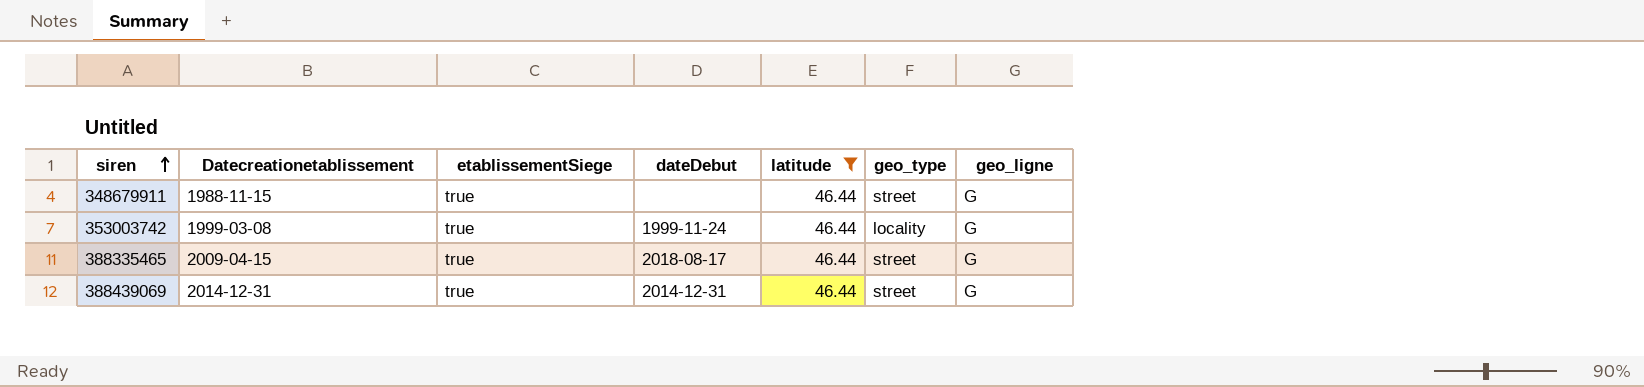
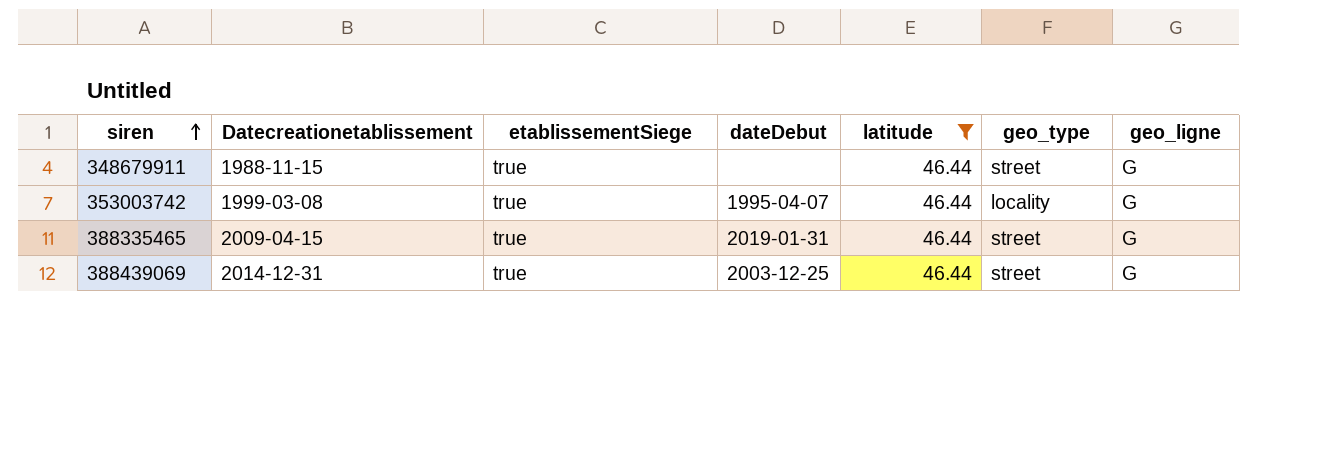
353003742 | dateDebut: 1999-11-24 -> 1995-04-07
388335465 | dateDebut: 2018-08-17 -> 2019-01-31
388439069 | dateDebut: 2014-12-31 -> 2003-12-25

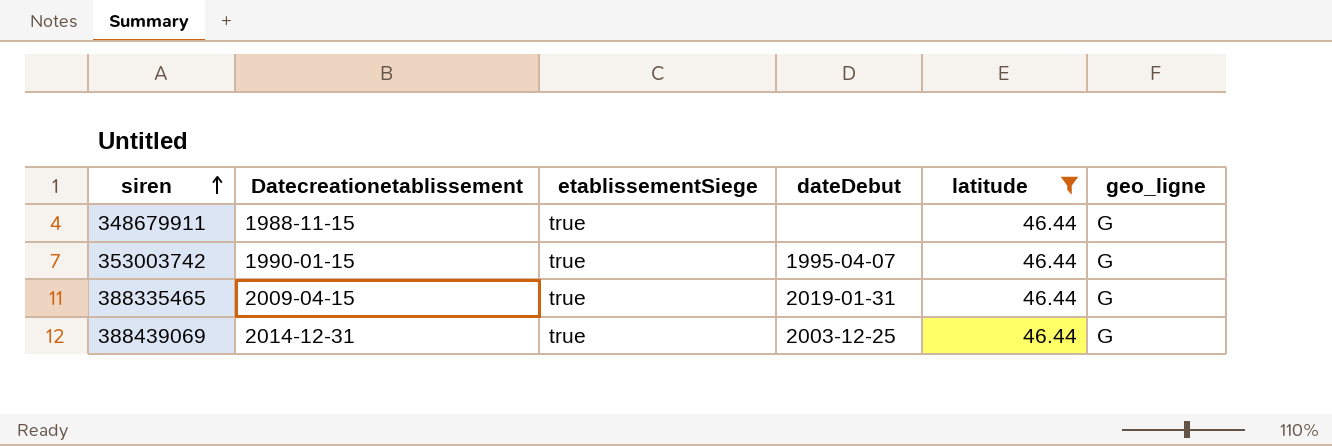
column geo_type | position: 6 -> none
353003742 | Datecreationetablissement: 1999-03-08 -> 1990-01-15

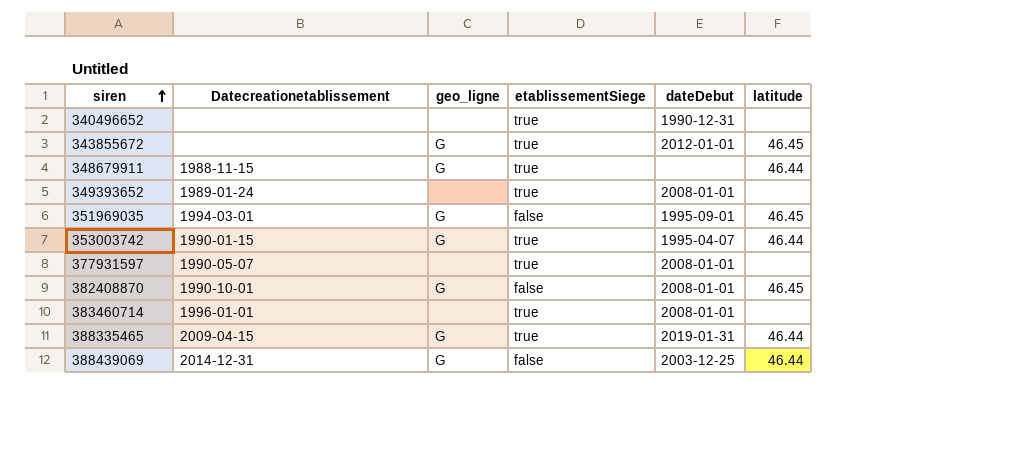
filter: latitude = 46.44 -> none
column geo_ligne | position: 6 -> 3
388439069 | etablissementSiege: true -> false

